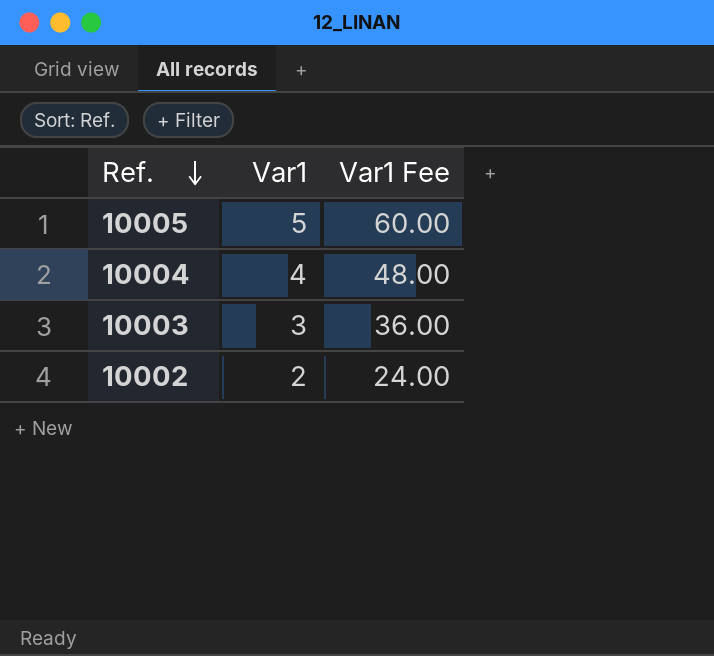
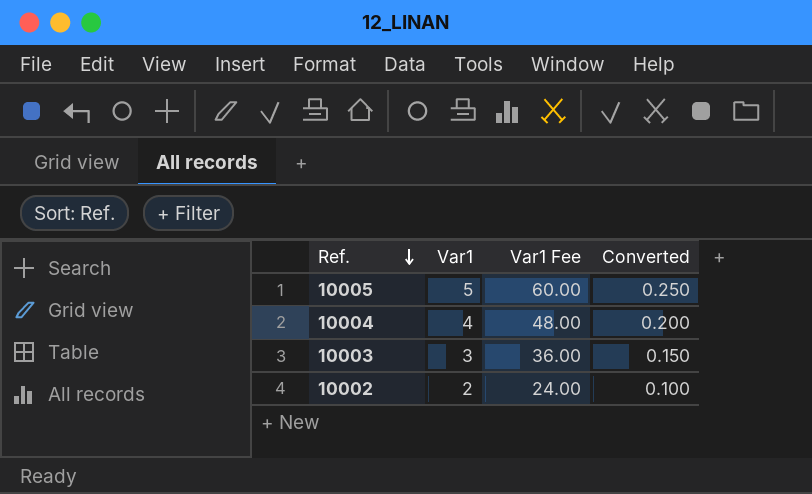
column Converted | formula: none -> [Var1] * 0.05

